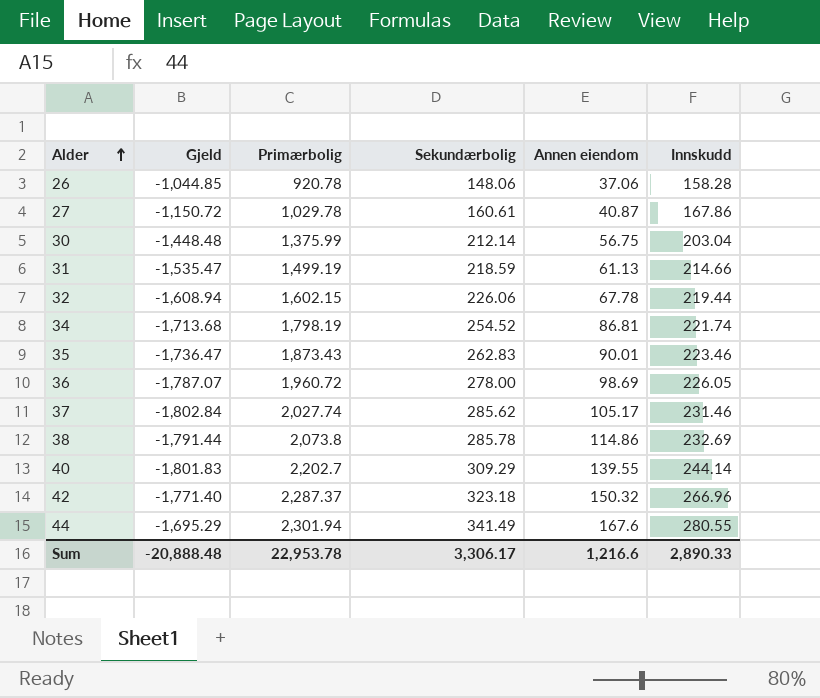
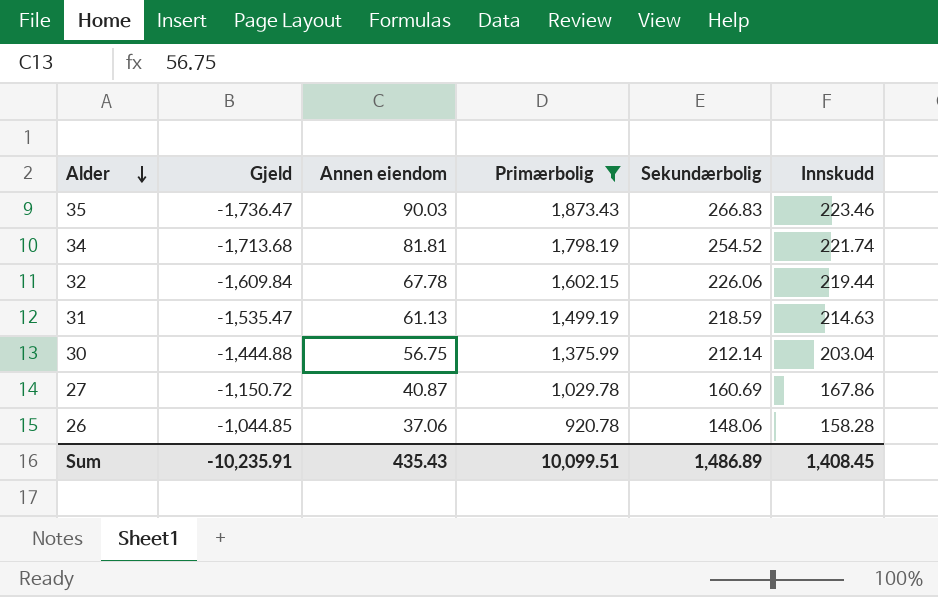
filter: none -> Primærbolig <= 1,873.43
row order: Alder ascending -> Alder descending
column Annen eiendom | position: 5 -> 3
35 | Annen eiendom: 90.01 -> 90.03
35 | Sekundærbolig: 262.83 -> 266.83
34 | Annen eiendom: 86.81 -> 81.81
32 | Gjeld: -1,608.94 -> -1,609.84
31 | Innskudd: 214.66 -> 214.63
30 | Gjeld: -1,448.48 -> -1,444.88
27 | Sekundærbolig: 160.61 -> 160.69
Sum | Gjeld: -20,888.48 -> -10,235.91
Sum | Annen eiendom: 1,216.6 -> 435.43
Sum | Primærbolig: 22,953.78 -> 10,099.51
Sum | Sekundærbolig: 3,306.17 -> 1,486.89
Sum | Innskudd: 2,890.33 -> 1,408.45

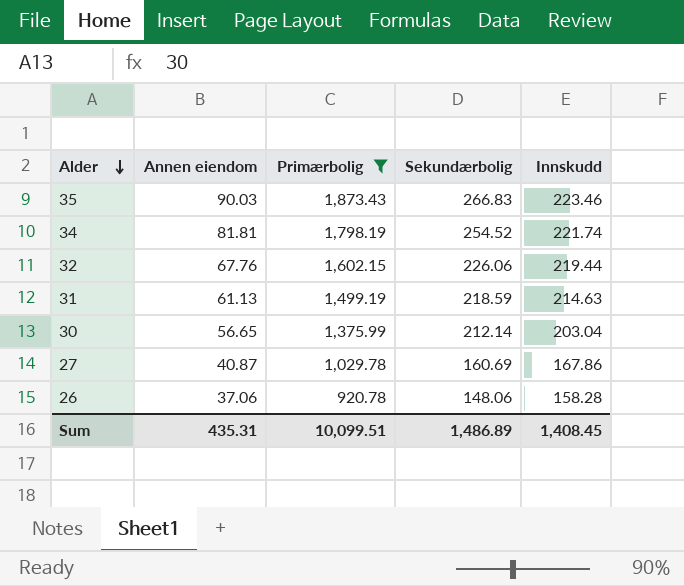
column Gjeld | position: 2 -> none
32 | Annen eiendom: 67.78 -> 67.76
30 | Annen eiendom: 56.75 -> 56.65
Sum | Annen eiendom: 435.43 -> 435.31

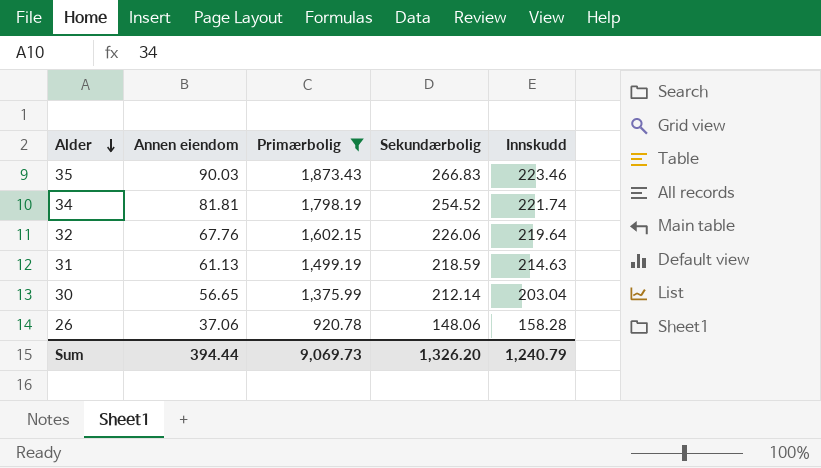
row 27: 40.87 | 1,029.78 | 160.69 | 167.86 -> none
32 | Innskudd: 219.44 -> 219.64
Sum | Annen eiendom: 435.31 -> 394.44
Sum | Primærbolig: 10,099.51 -> 9,069.73
Sum | Sekundærbolig: 1,486.89 -> 1,326.20
Sum | Innskudd: 1,408.45 -> 1,240.79

